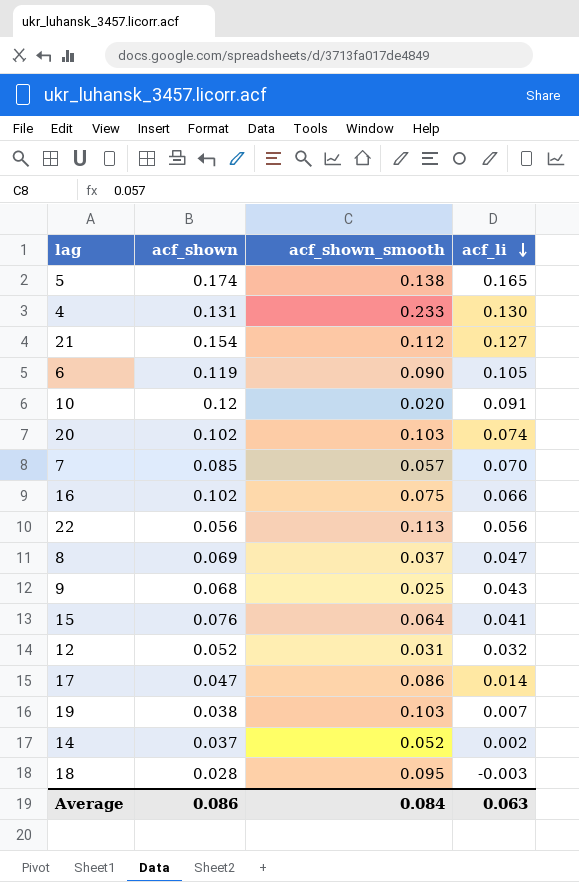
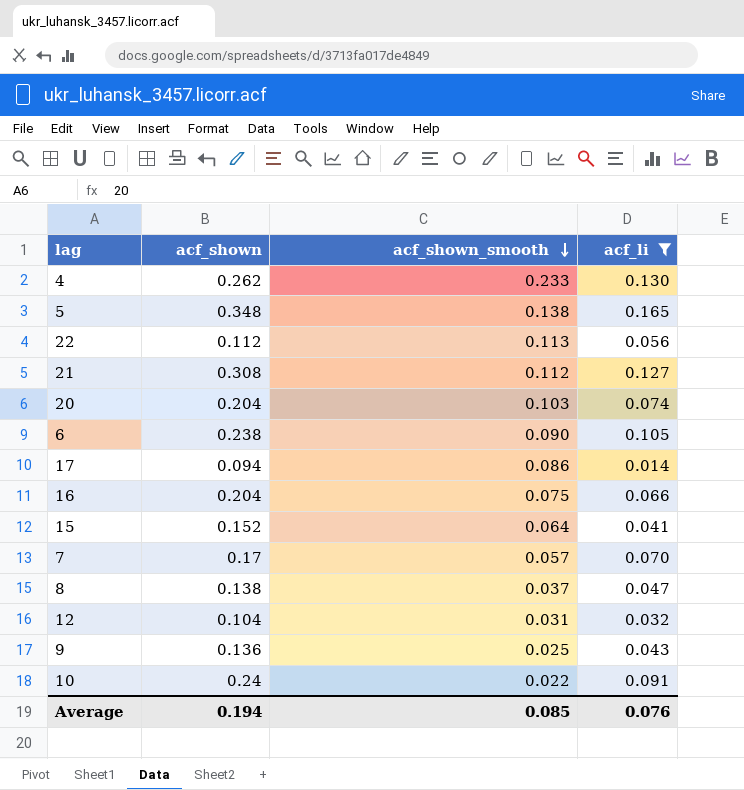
filter: none -> acf_li >= 0.014
row order: acf_li descending -> acf_shown_smooth descending
4 | acf_shown: 0.131 -> 0.262
5 | acf_shown: 0.174 -> 0.348
22 | acf_shown: 0.056 -> 0.112
21 | acf_shown: 0.154 -> 0.308
20 | acf_shown: 0.102 -> 0.204
6 | acf_shown: 0.119 -> 0.238
17 | acf_shown: 0.047 -> 0.094
16 | acf_shown: 0.102 -> 0.204
15 | acf_shown: 0.076 -> 0.152
7 | acf_shown: 0.085 -> 0.17
8 | acf_shown: 0.069 -> 0.138
12 | acf_shown: 0.052 -> 0.104
9 | acf_shown: 0.068 -> 0.136
10 | acf_shown: 0.12 -> 0.24
10 | acf_shown_smooth: 0.020 -> 0.022
Average | acf_shown: 0.086 -> 0.194
Average | acf_shown_smooth: 0.084 -> 0.085
Average | acf_li: 0.063 -> 0.076

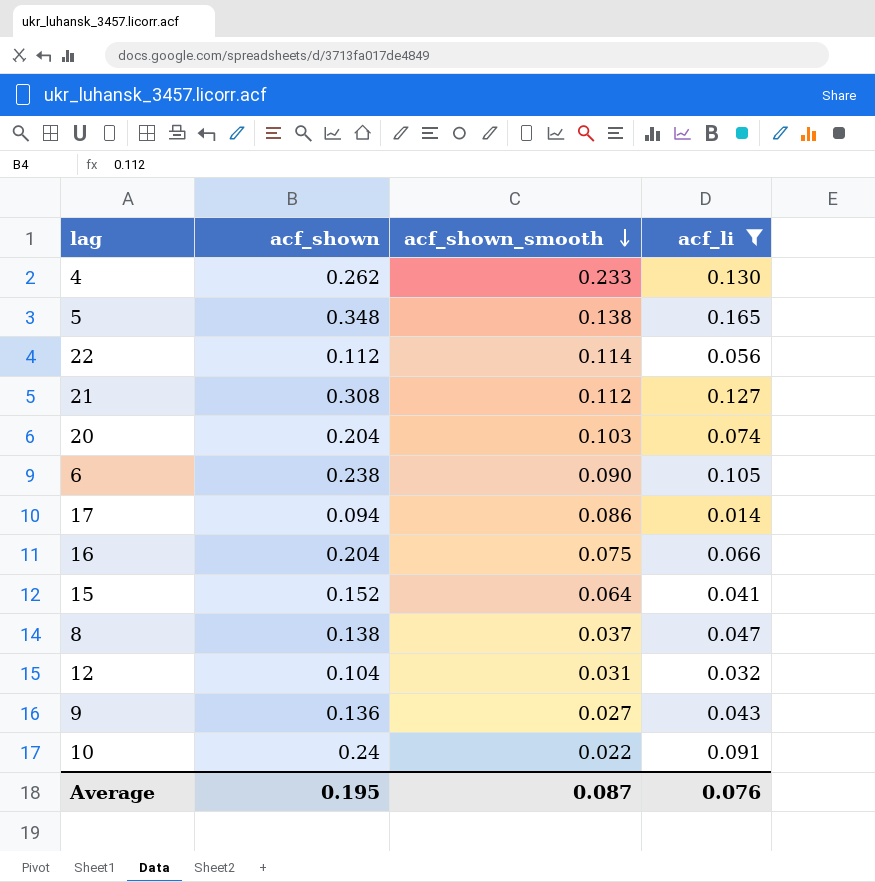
row 7: 0.17 | 0.057 | 0.070 -> none
22 | acf_shown_smooth: 0.113 -> 0.114
9 | acf_shown_smooth: 0.025 -> 0.027
Average | acf_shown: 0.194 -> 0.195
Average | acf_shown_smooth: 0.085 -> 0.087

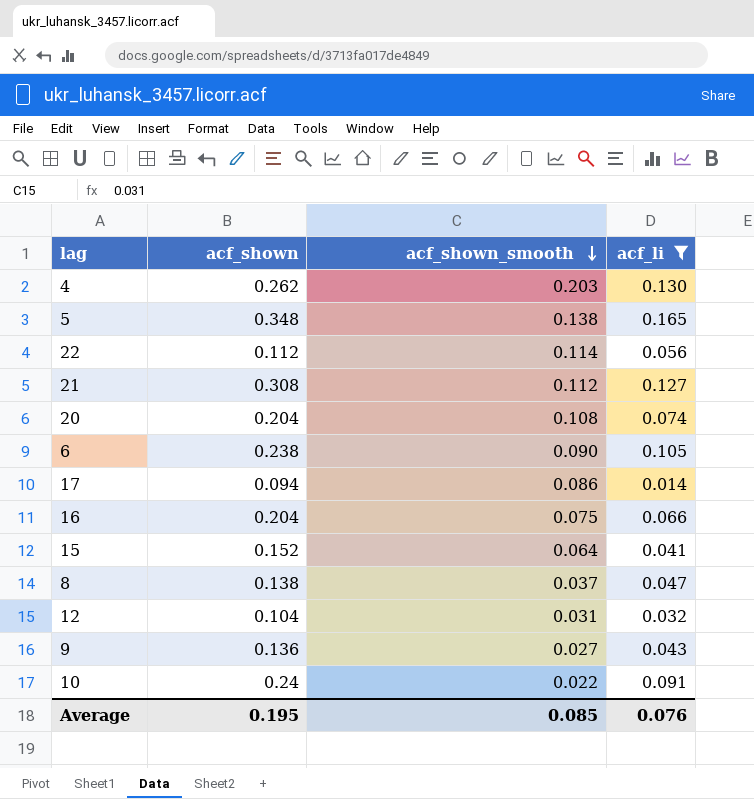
4 | acf_shown_smooth: 0.233 -> 0.203
20 | acf_shown_smooth: 0.103 -> 0.108
Average | acf_shown_smooth: 0.087 -> 0.085

